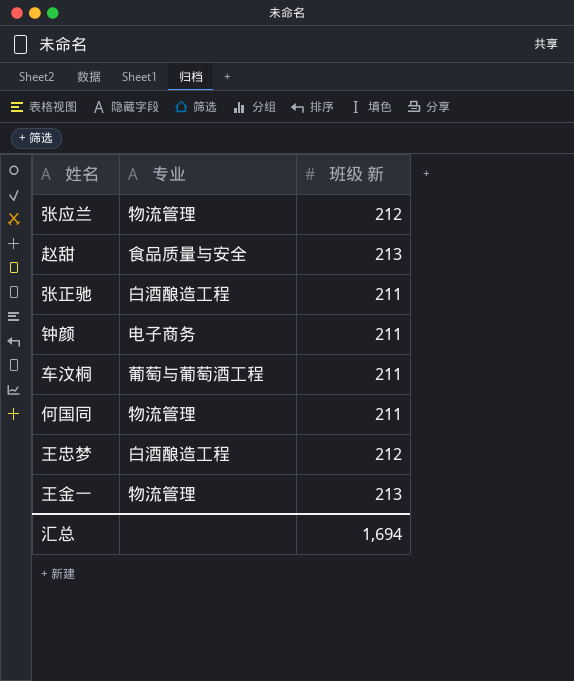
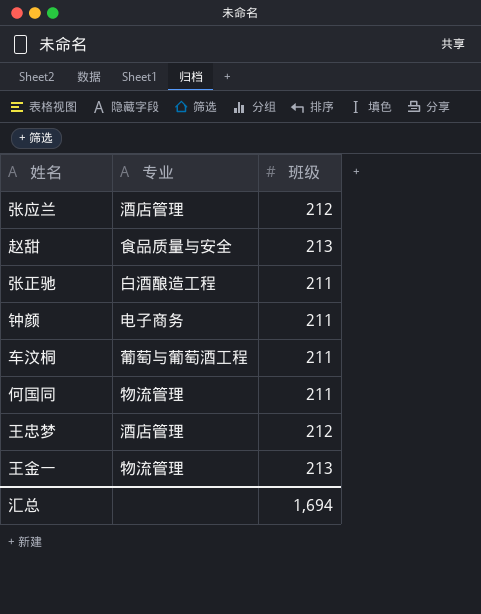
column name: 班级 新 -> 班级
张应兰 | 专业: 物流管理 -> 酒店管理
王忠梦 | 专业: 白酒酿造工程 -> 酒店管理

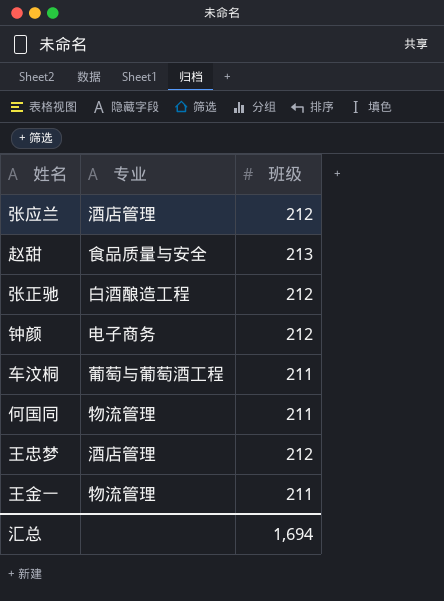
张正驰 | 班级: 211 -> 212
钟颜 | 班级: 211 -> 212
王金一 | 班级: 213 -> 211

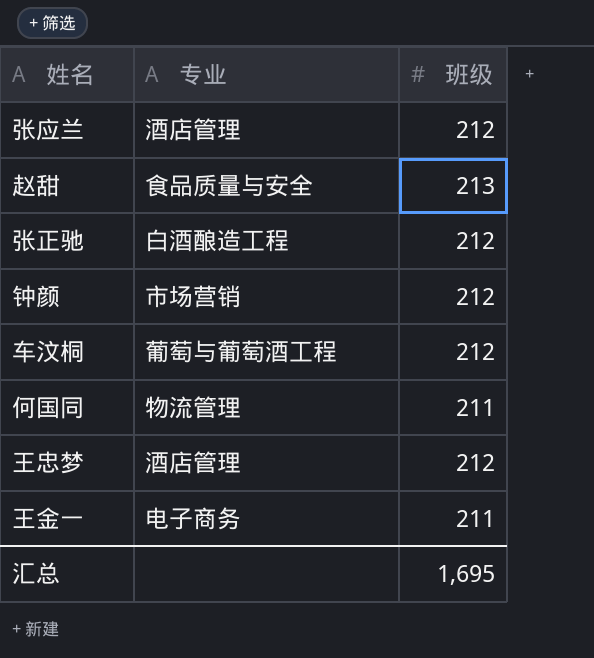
钟颜 | 专业: 电子商务 -> 市场营销
车汶桐 | 班级: 211 -> 212
王金一 | 专业: 物流管理 -> 电子商务
汇总 | 班级: 1,694 -> 1,695

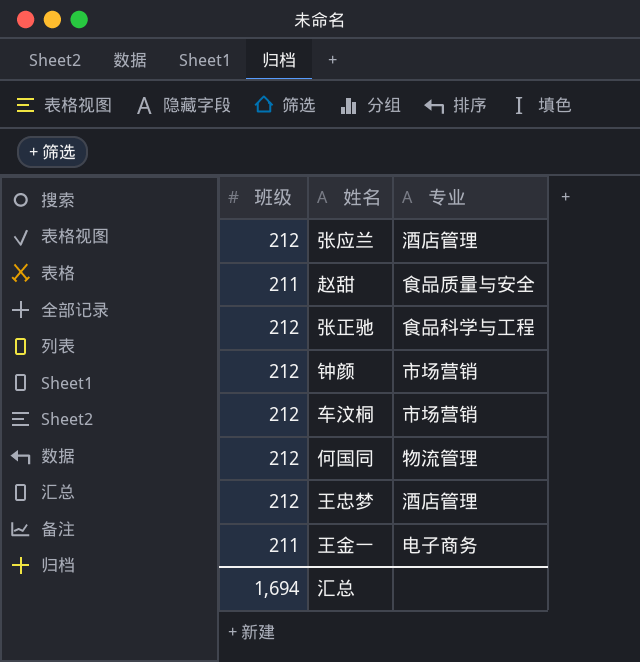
column 班级 | position: 3 -> 1
赵甜 | 班级: 213 -> 211
张正驰 | 专业: 白酒酿造工程 -> 食品科学与工程
车汶桐 | 专业: 葡萄与葡萄酒工程 -> 市场营销
何国同 | 班级: 211 -> 212
汇总 | 班级: 1,695 -> 1,694

